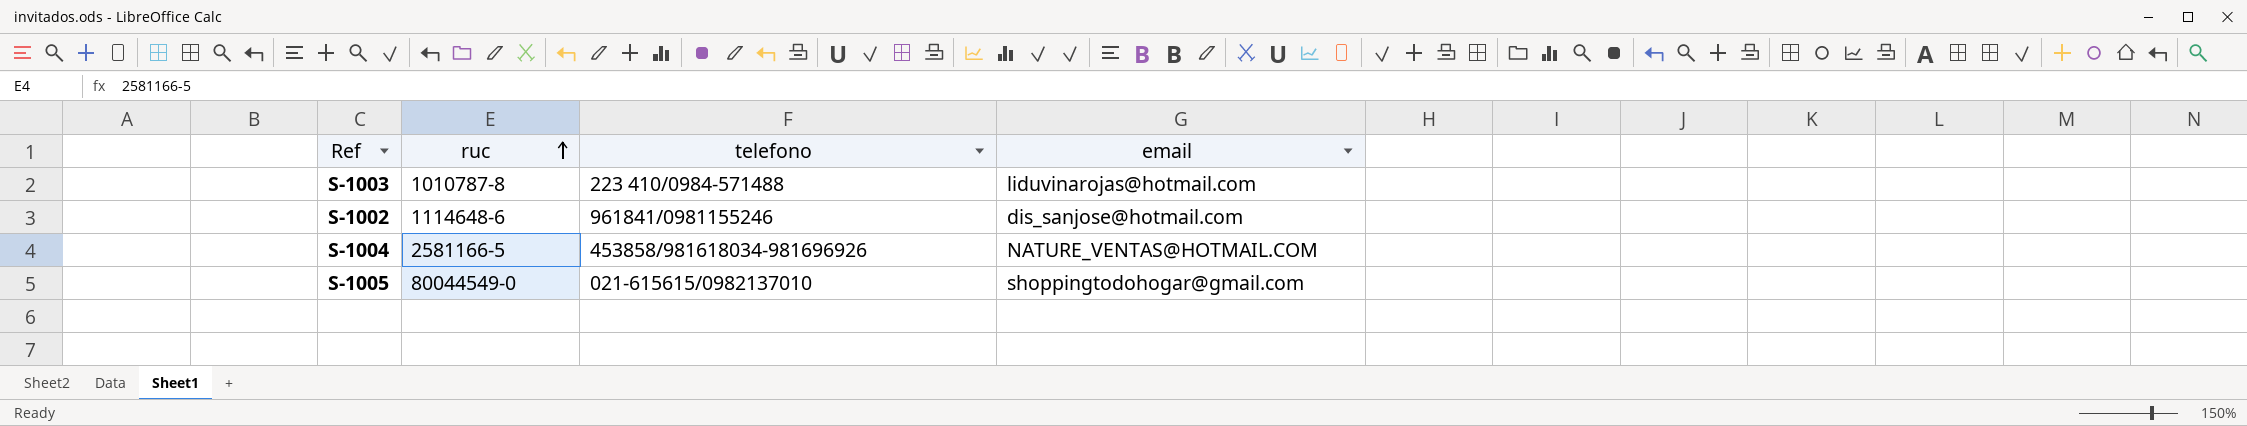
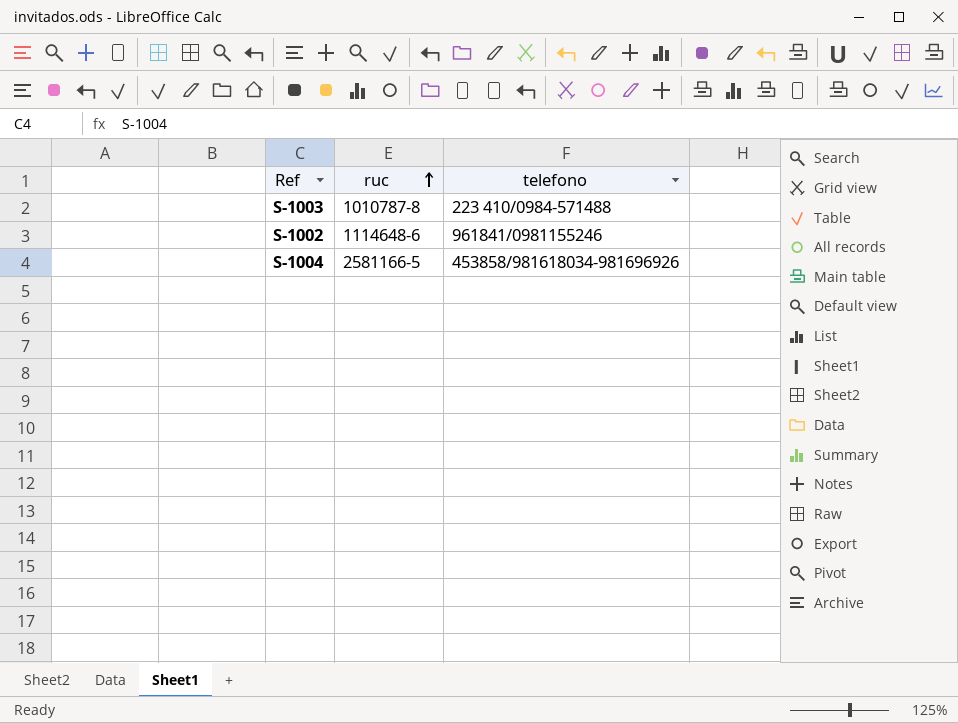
column email | position: 4 -> none
row S-1005: 80044549-0 | 021-615615/0982137010 | shoppingtodohogar@gmail.com -> none

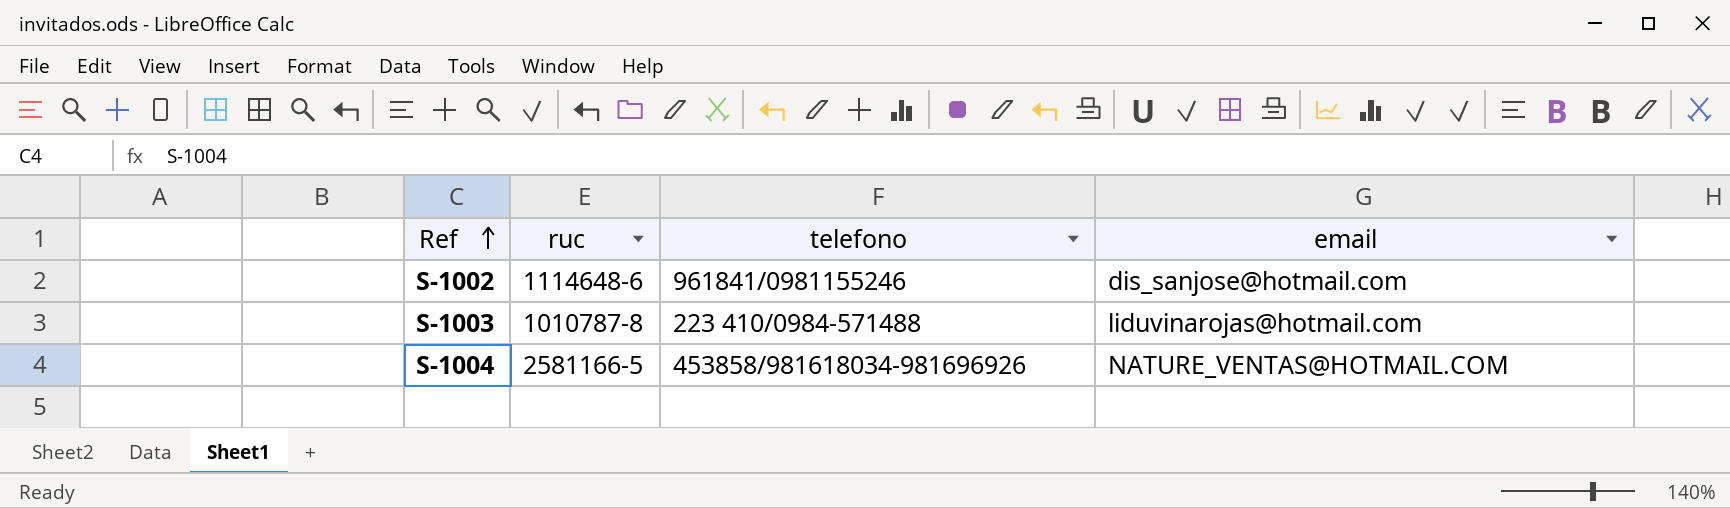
row order: ruc ascending -> Ref ascending
column email | position: none -> 4

